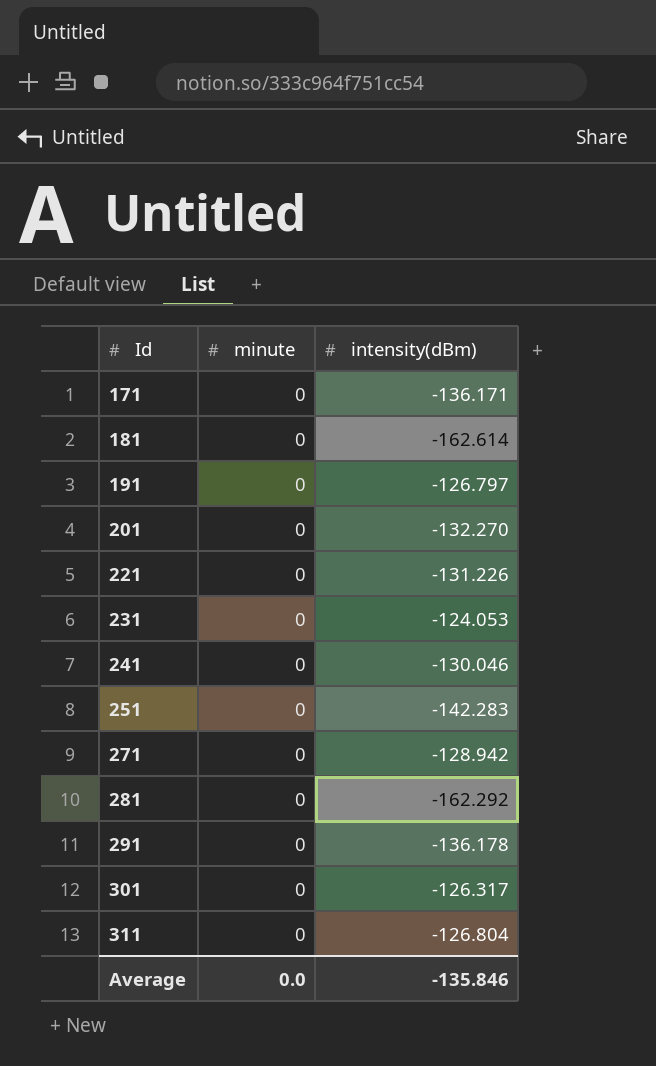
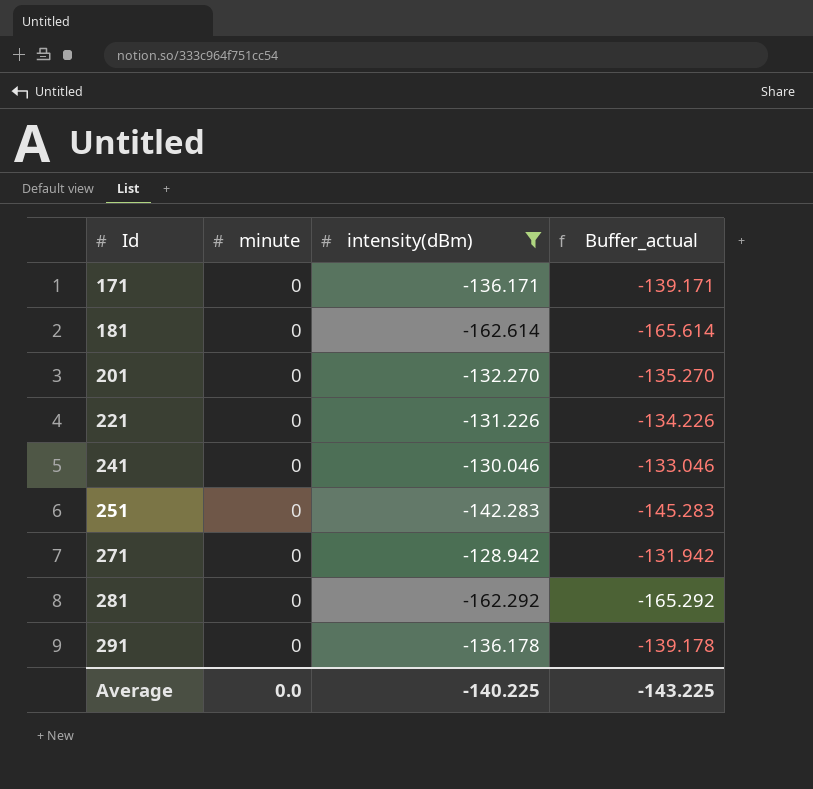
filter: none -> intensity(dBm) <= -128.942
column Buffer_actual | formula: none -> [intensity(dBm)] - 3
Average | intensity(dBm): -135.846 -> -140.225

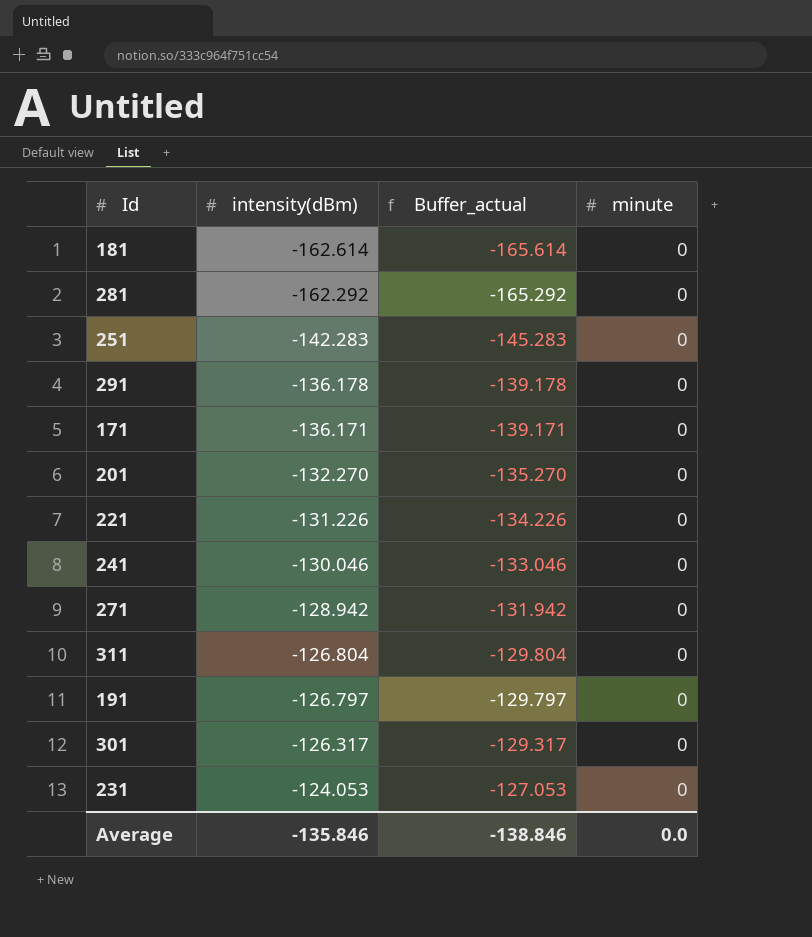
filter: intensity(dBm) <= -128.942 -> none
row order: Id ascending -> intensity(dBm) ascending
column minute | position: 2 -> 4
Average | intensity(dBm): -140.225 -> -135.846
Average | Buffer_actual: -143.225 -> -138.846

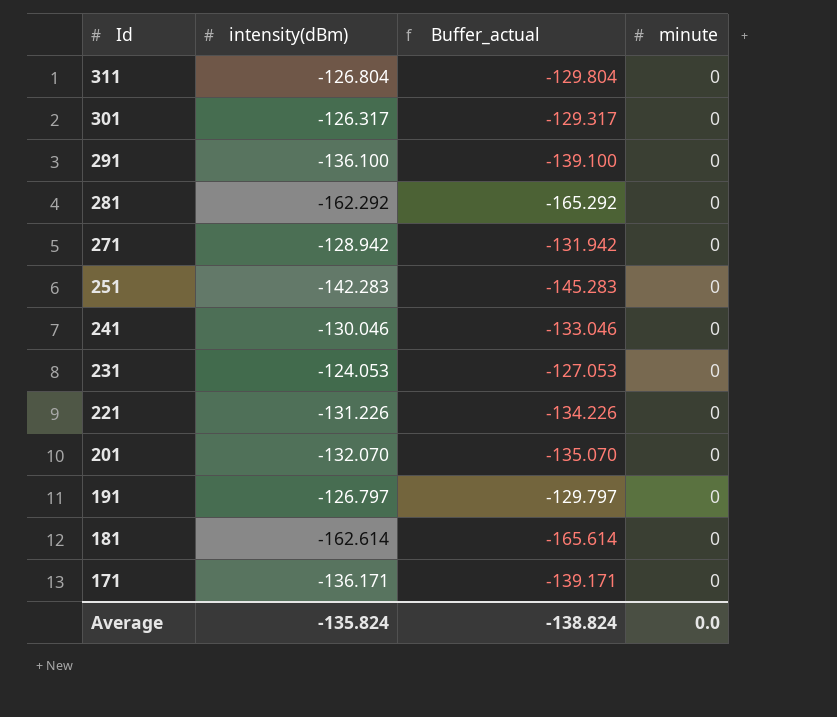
row order: intensity(dBm) ascending -> Id descending
291 | intensity(dBm): -136.178 -> -136.100
291 | Buffer_actual: -139.178 -> -139.100
201 | intensity(dBm): -132.270 -> -132.070
201 | Buffer_actual: -135.270 -> -135.070
Average | intensity(dBm): -135.846 -> -135.824
Average | Buffer_actual: -138.846 -> -138.824

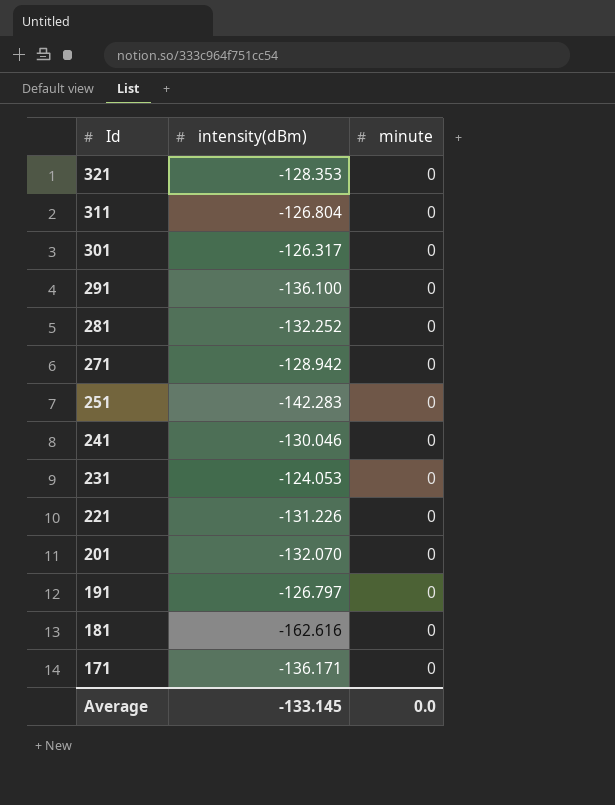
column Buffer_actual | formula: [intensity(dBm)] - 3 -> none
row 321: none -> -128.353 | 0
281 | intensity(dBm): -162.292 -> -132.252
181 | intensity(dBm): -162.614 -> -162.616
Average | intensity(dBm): -135.824 -> -133.145

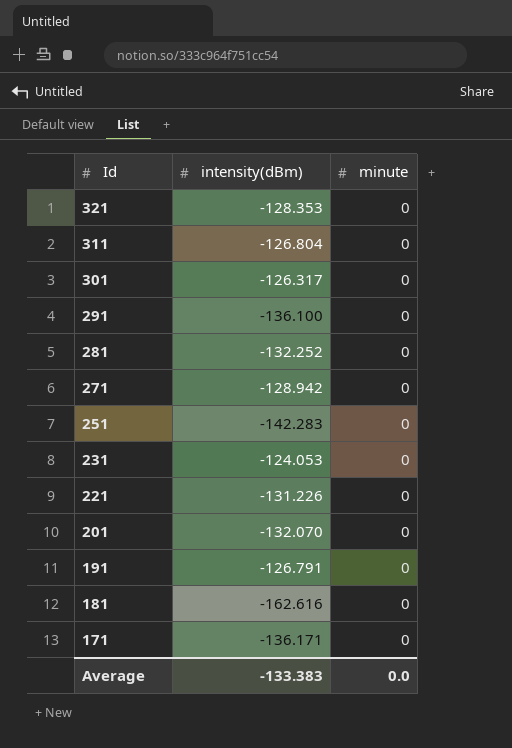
row 241: -130.046 | 0 -> none
191 | intensity(dBm): -126.797 -> -126.791
Average | intensity(dBm): -133.145 -> -133.383

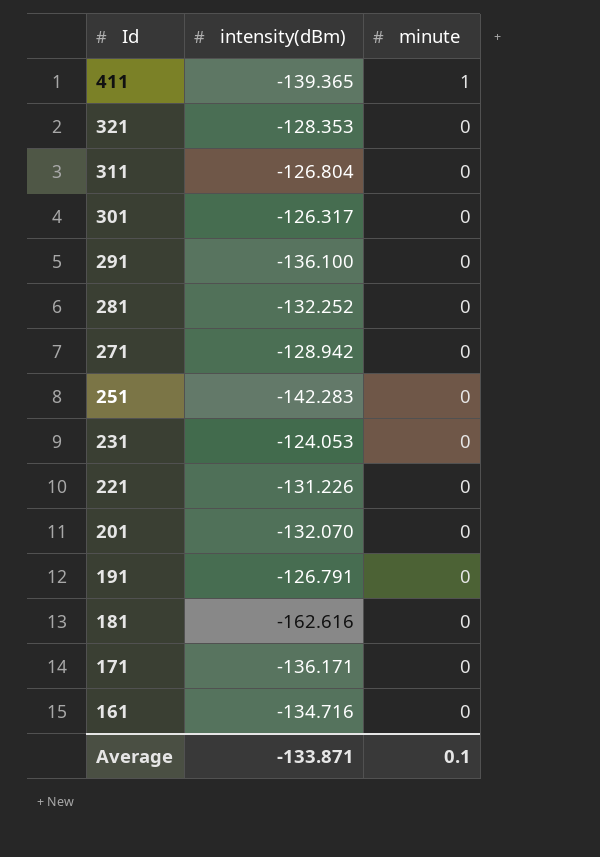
row 411: none -> -139.365 | 1
row 161: none -> -134.716 | 0
Average | intensity(dBm): -133.383 -> -133.871
Average | minute: 0.0 -> 0.1

